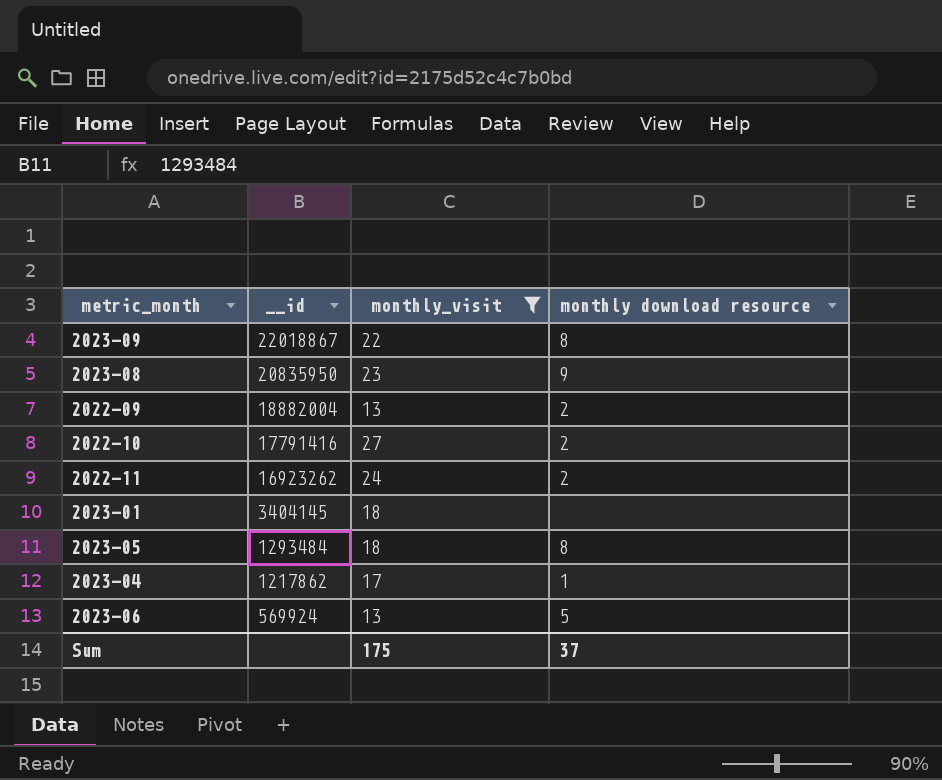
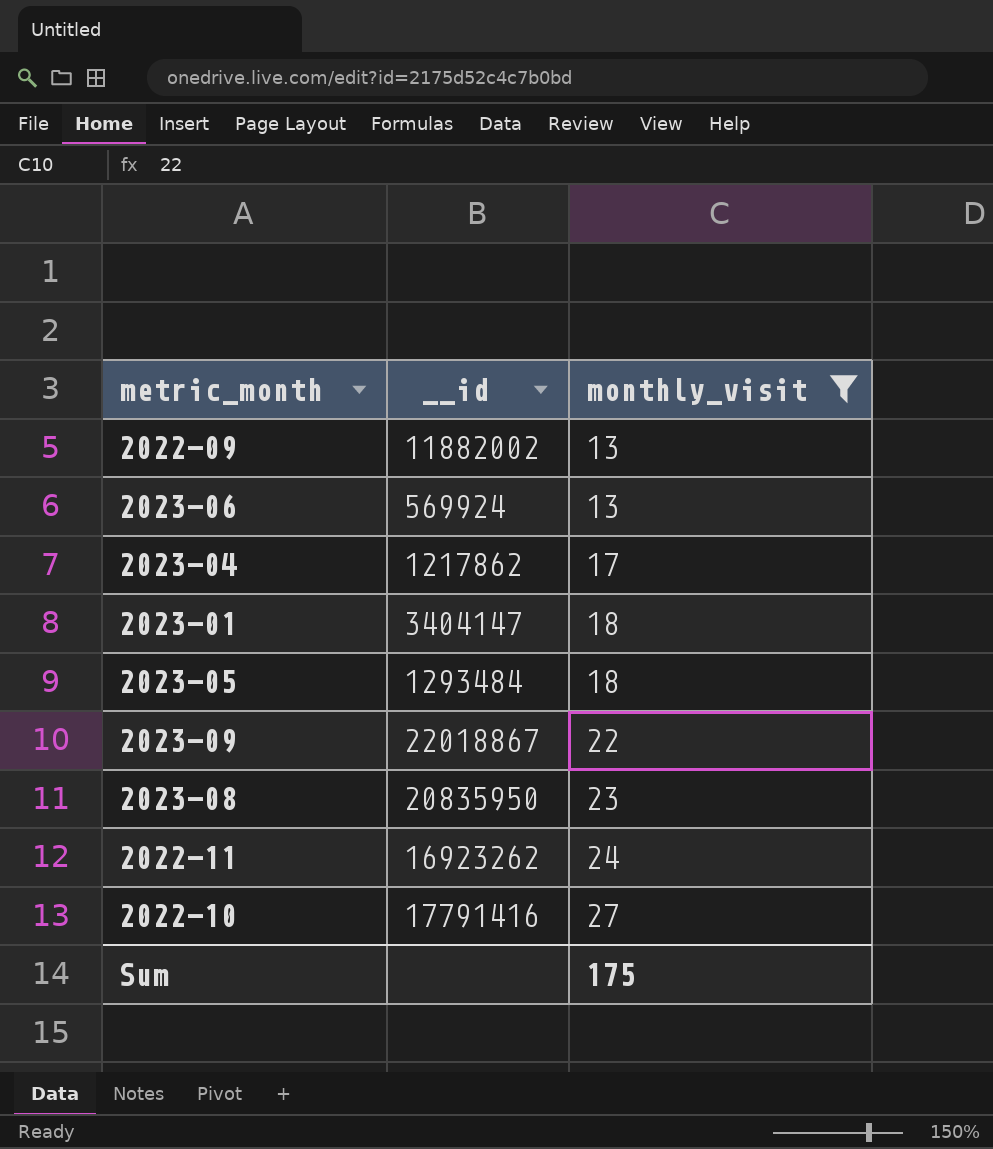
row order: __id descending -> monthly_visit ascending
column monthly download resource | position: 4 -> none
2022-09 | __id: 18882004 -> 11882002
2023-01 | __id: 3404145 -> 3404147

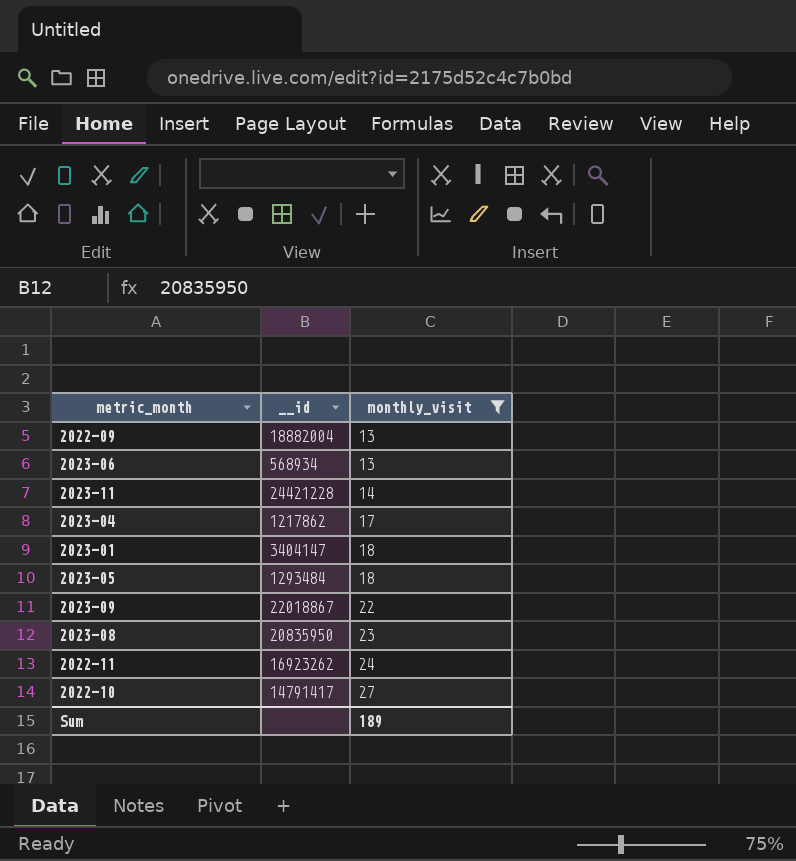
2022-09 | __id: 11882002 -> 18882004
2023-06 | __id: 569924 -> 568934
row 2023-11: none -> 24421228 | 14
2022-10 | __id: 17791416 -> 14791417
Sum | monthly_visit: 175 -> 189

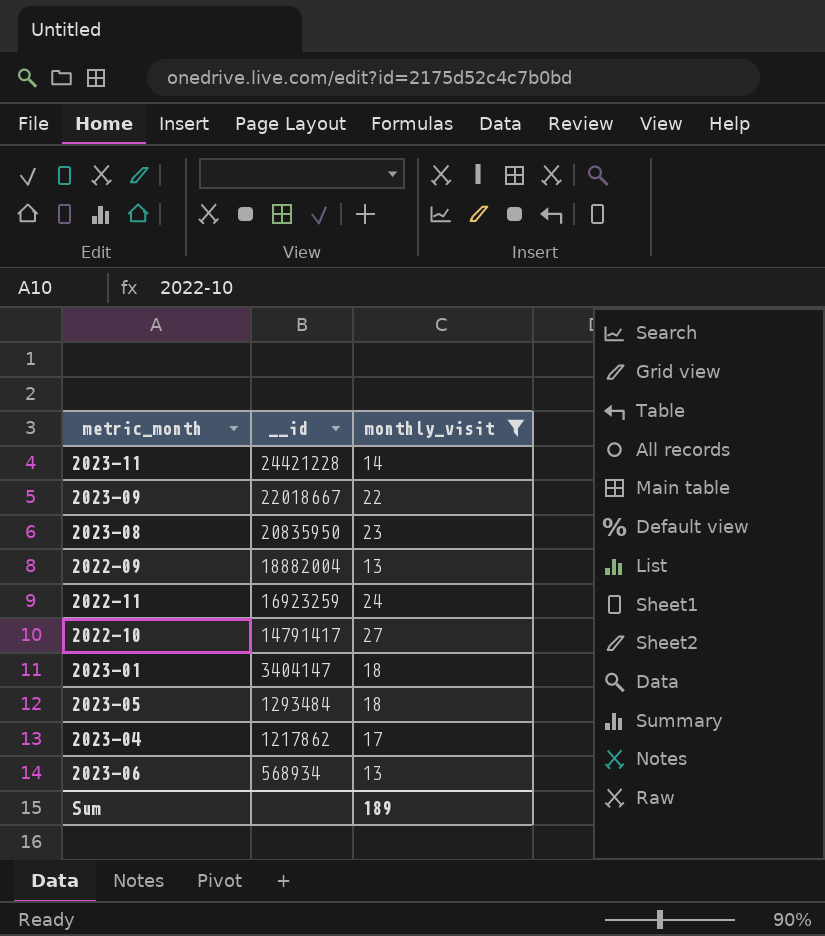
row order: monthly_visit ascending -> __id descending
2023-09 | __id: 22018867 -> 22018667
2022-11 | __id: 16923262 -> 16923259

